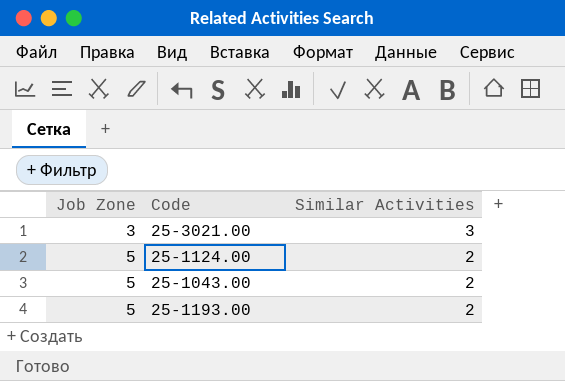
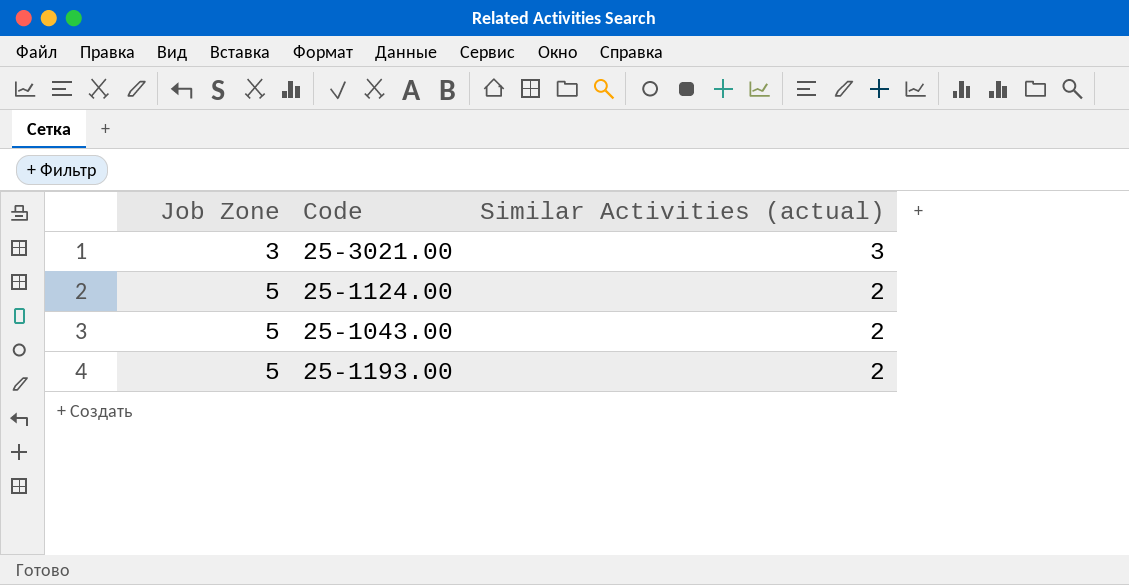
column name: Similar Activities -> Similar Activities (actual)

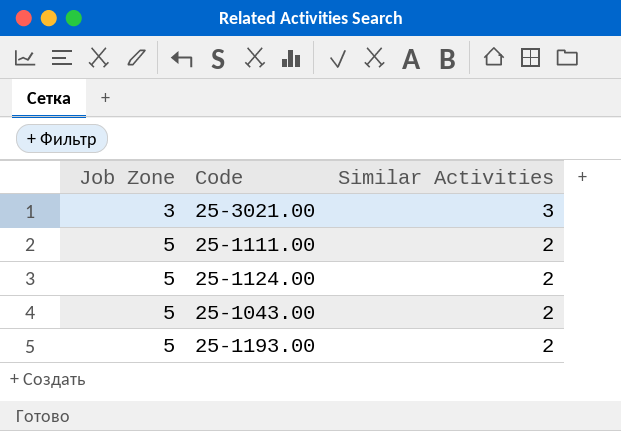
column name: Similar Activities (actual) -> Similar Activities
row 25-1111.00: none -> 5 | 2

